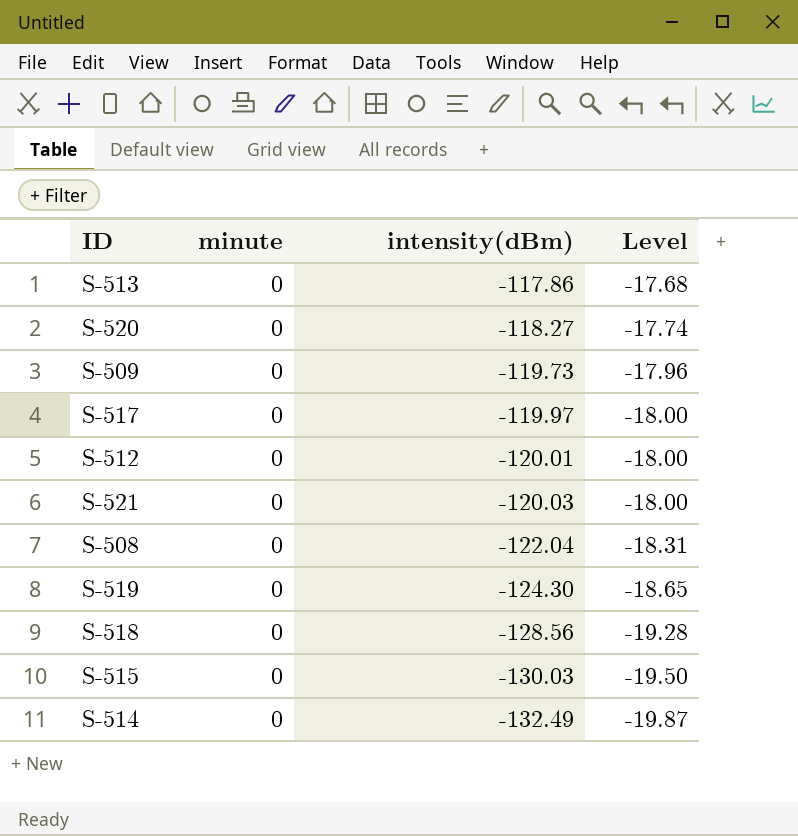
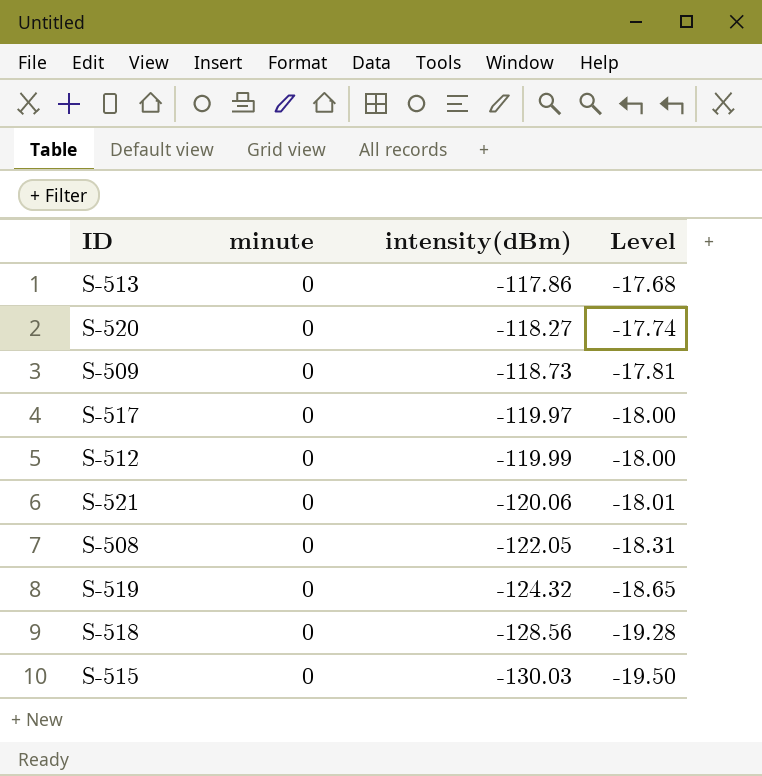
row S-514: 0 | -132.49 | -19.87 -> none
S-509 | intensity(dBm): -119.73 -> -118.73
S-509 | Level: -17.96 -> -17.81
S-512 | intensity(dBm): -120.01 -> -119.99
S-521 | intensity(dBm): -120.03 -> -120.06
S-521 | Level: -18.00 -> -18.01
S-508 | intensity(dBm): -122.04 -> -122.05
S-519 | intensity(dBm): -124.30 -> -124.32

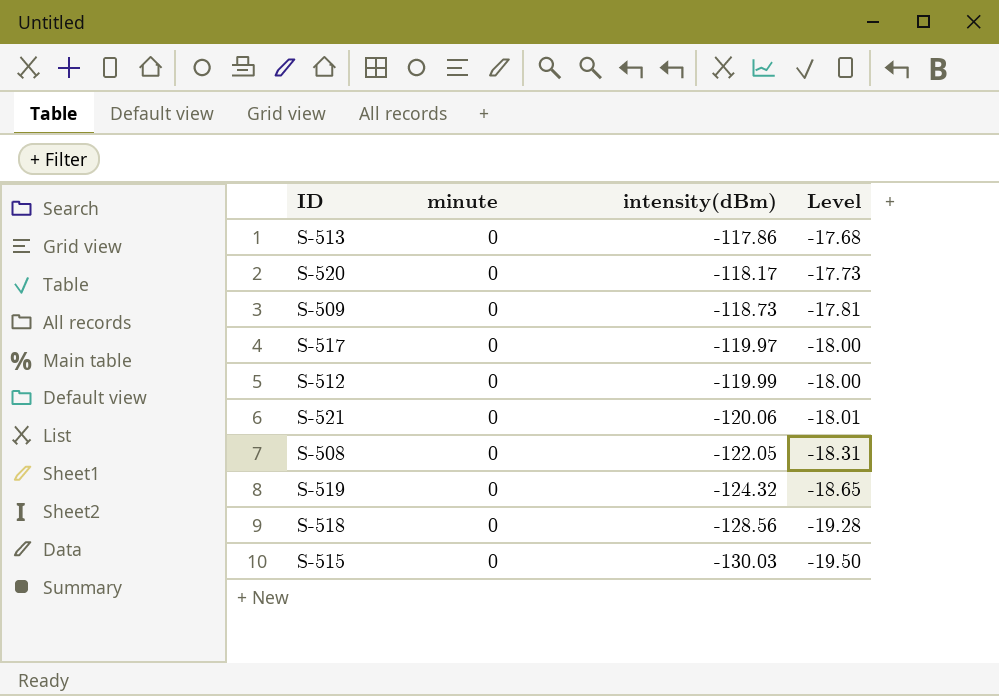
S-520 | intensity(dBm): -118.27 -> -118.17
S-520 | Level: -17.74 -> -17.73

